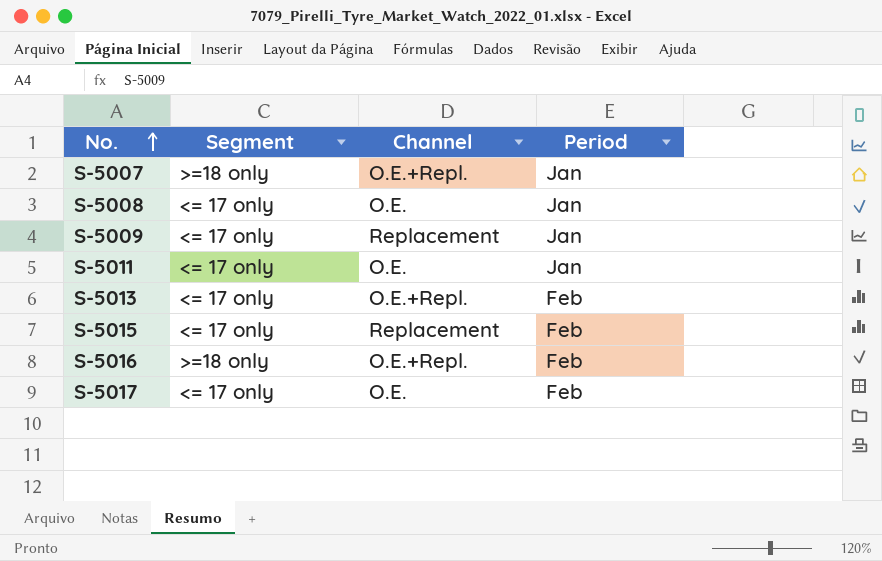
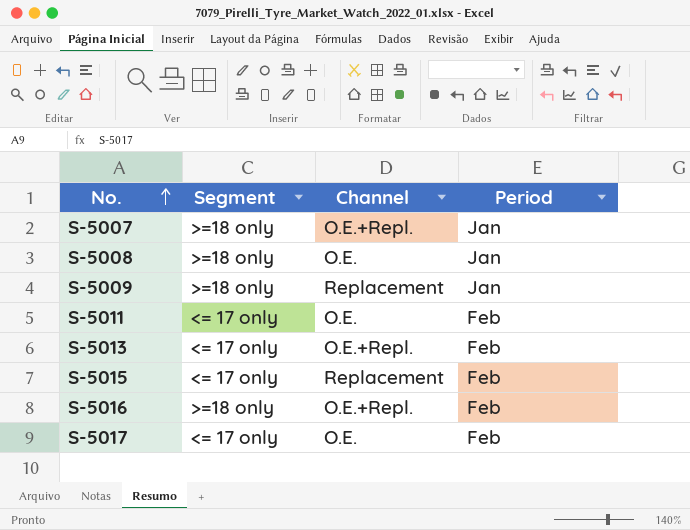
S-5008 | Segment: <= 17 only -> >=18 only
S-5009 | Segment: <= 17 only -> >=18 only
S-5011 | Period: Jan -> Feb

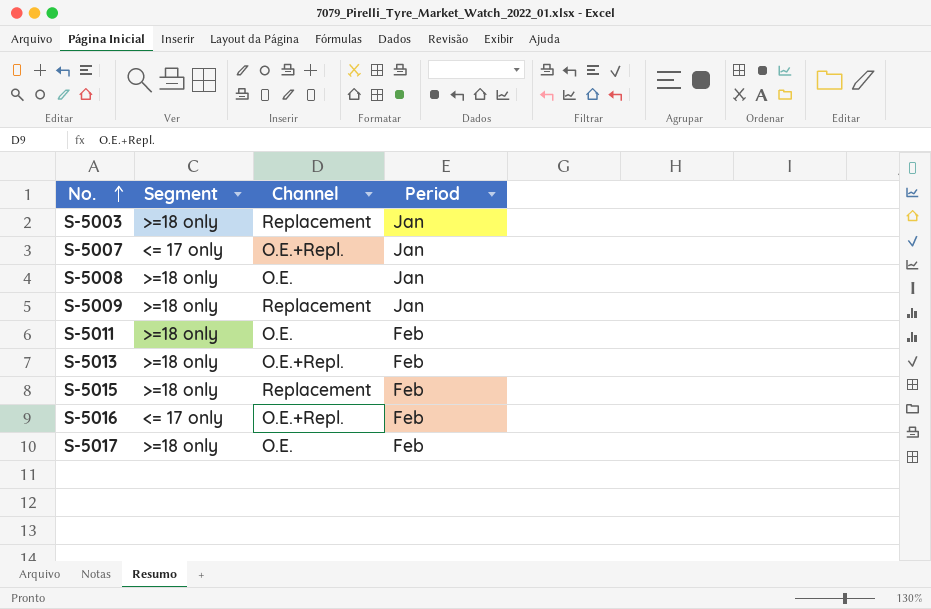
row S-5003: none -> >=18 only | Replacement | Jan
S-5007 | Segment: >=18 only -> <= 17 only
S-5011 | Segment: <= 17 only -> >=18 only
S-5013 | Segment: <= 17 only -> >=18 only
S-5015 | Segment: <= 17 only -> >=18 only
S-5016 | Segment: >=18 only -> <= 17 only
S-5017 | Segment: <= 17 only -> >=18 only

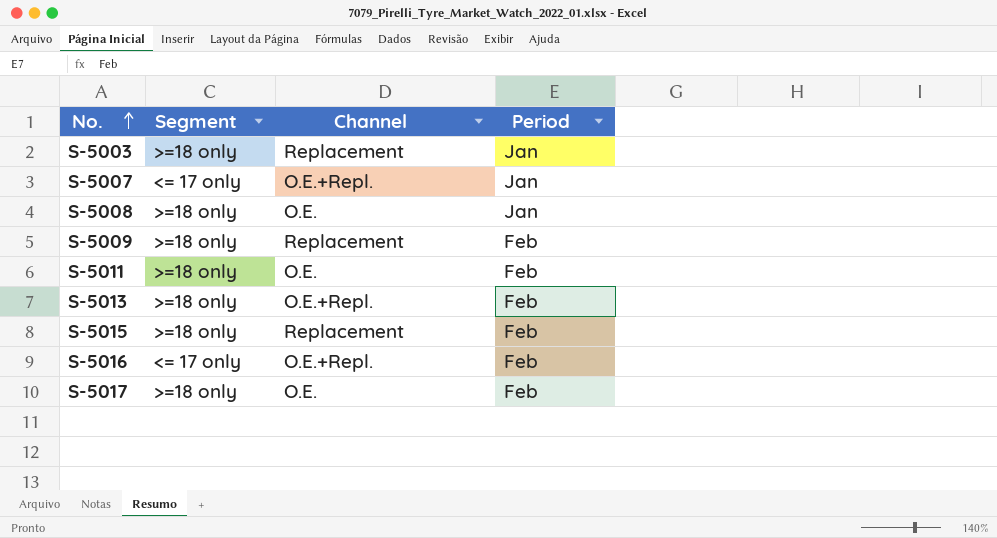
S-5009 | Period: Jan -> Feb

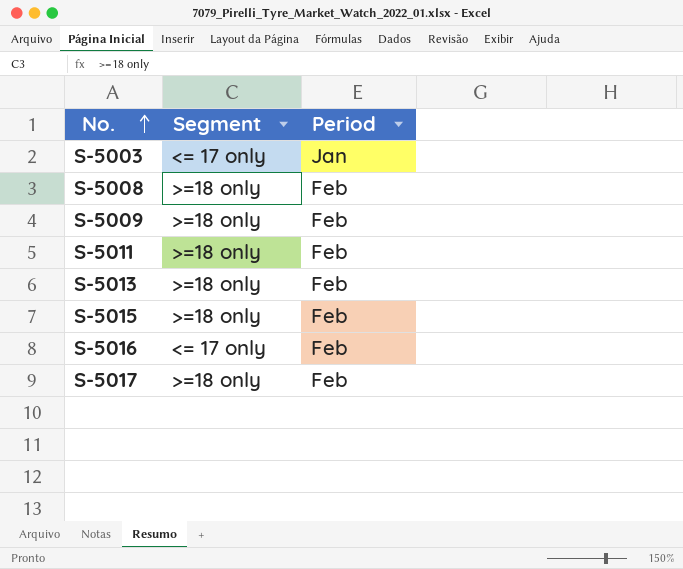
column Channel | position: 3 -> none
row S-5007: <= 17 only | O.E.+Repl. | Jan -> none
S-5003 | Segment: >=18 only -> <= 17 only
S-5008 | Period: Jan -> Feb

